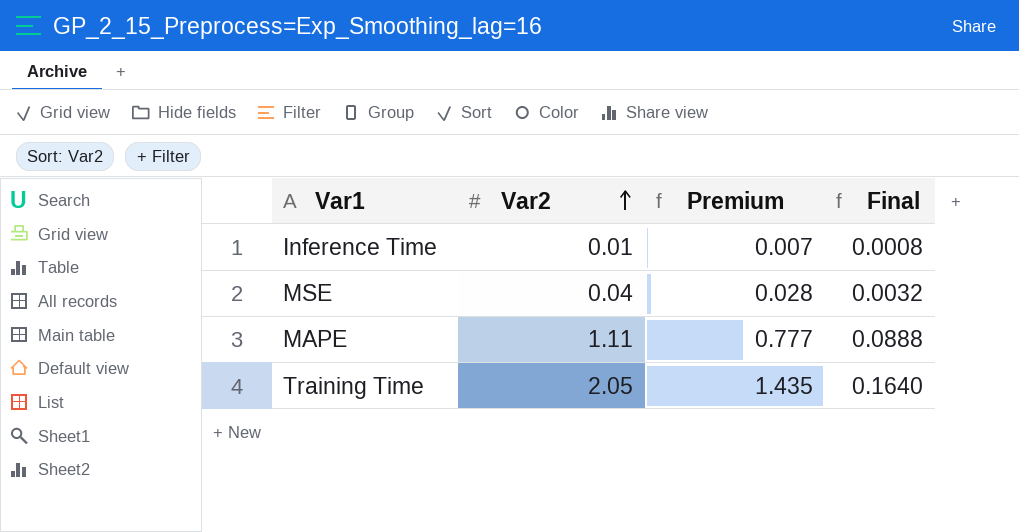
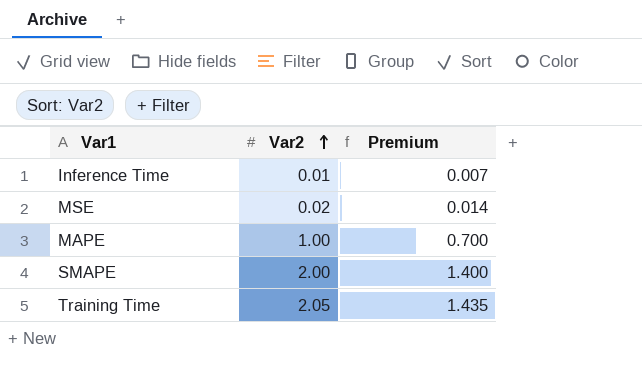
column Final | formula: [Var2] * 0.08 -> none
MSE | Var2: 0.04 -> 0.02
MSE | Premium: 0.028 -> 0.014
MAPE | Var2: 1.11 -> 1.00
MAPE | Premium: 0.777 -> 0.700
row SMAPE: none -> 2.00 | 1.400

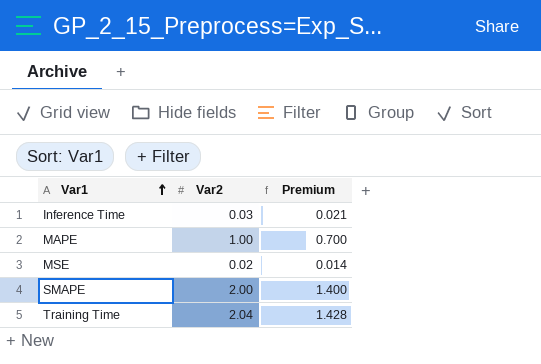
row order: Var2 ascending -> Var1 ascending
Inference Time | Var2: 0.01 -> 0.03
Inference Time | Premium: 0.007 -> 0.021
Training Time | Var2: 2.05 -> 2.04
Training Time | Premium: 1.435 -> 1.428

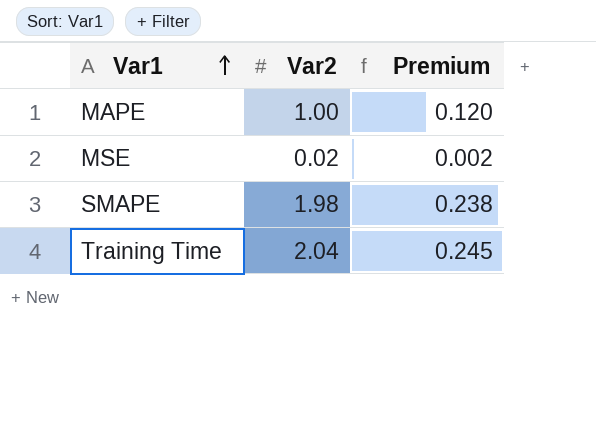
column Premium | formula: [Var2] * 0.7 -> [Var2] * 0.12
row Inference Time: 0.03 | 0.021 -> none
SMAPE | Var2: 2.00 -> 1.98

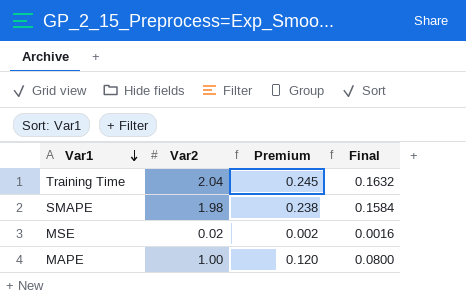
row order: Var1 ascending -> Var1 descending
column Final | formula: none -> [Var2] * 0.08

